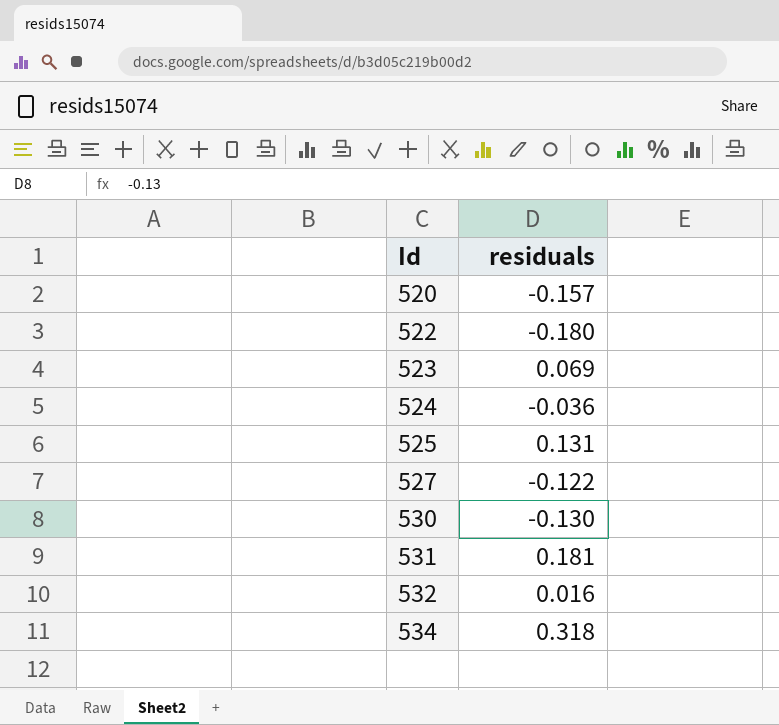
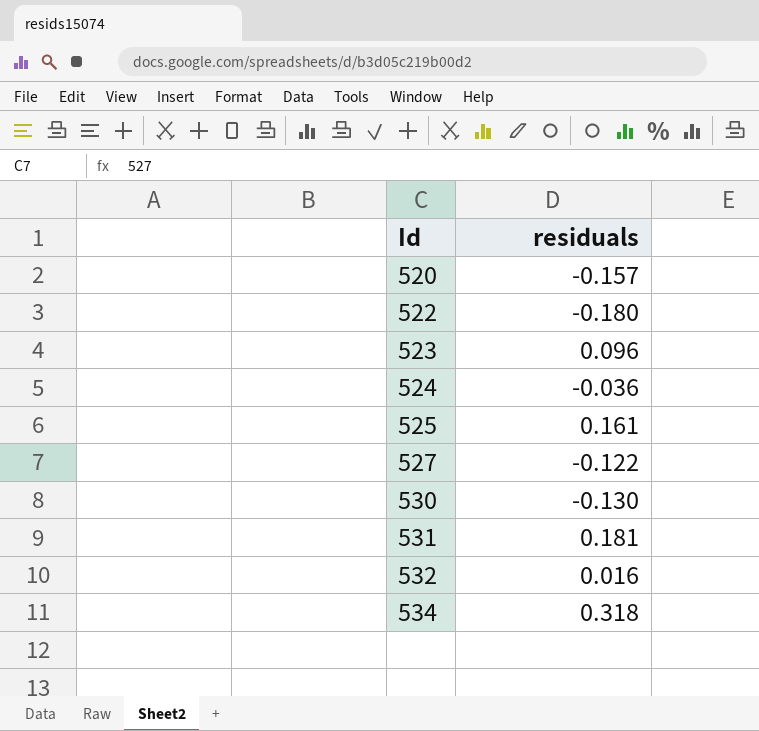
523 | residuals: 0.069 -> 0.096
525 | residuals: 0.131 -> 0.161

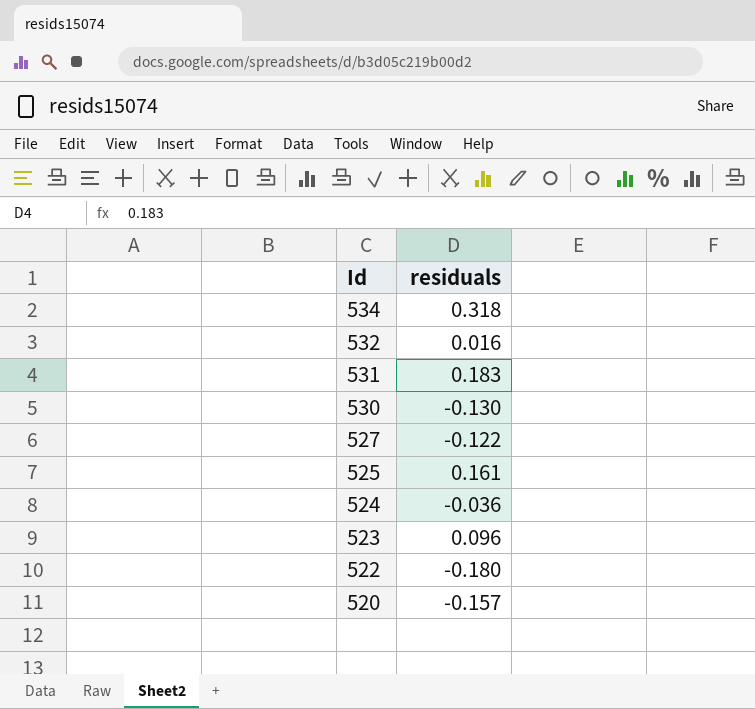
row order: Id ascending -> Id descending
531 | residuals: 0.181 -> 0.183

